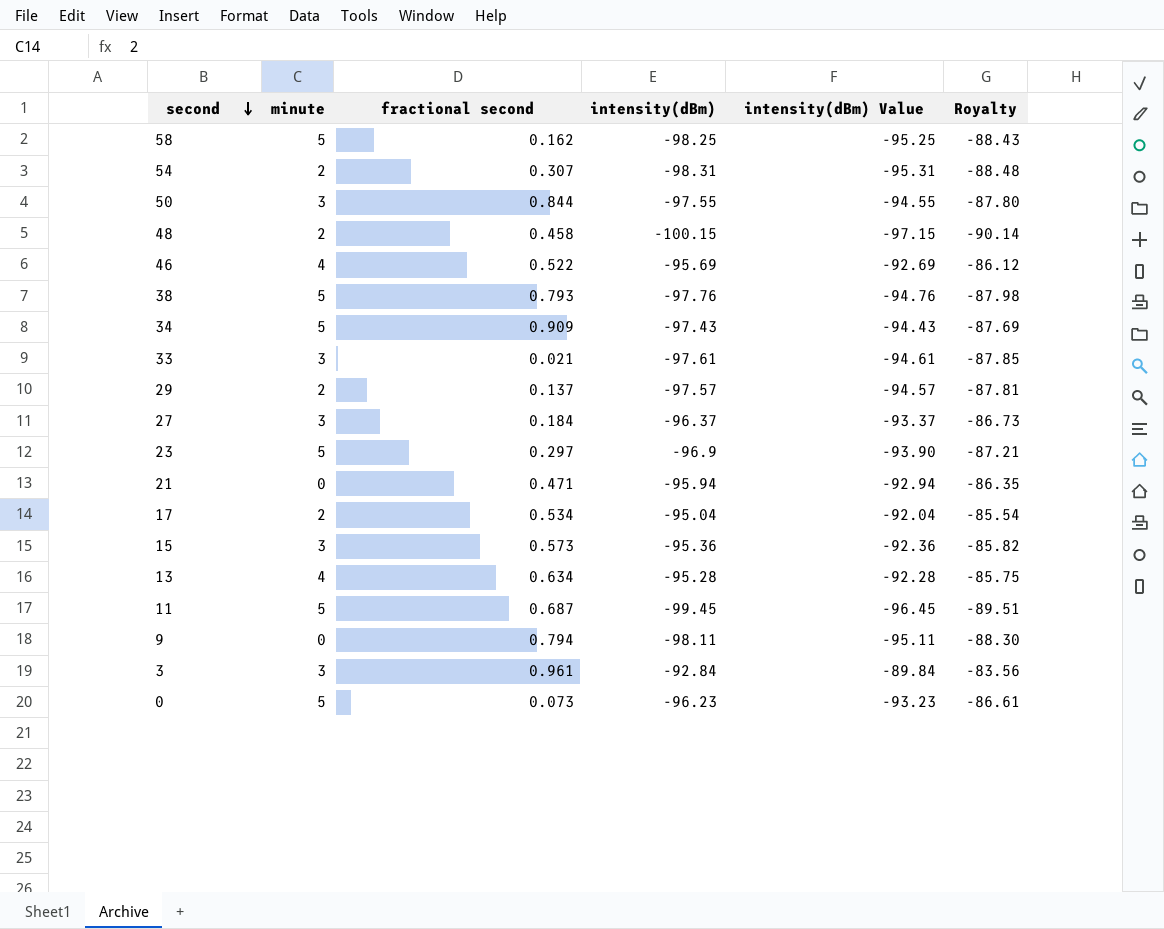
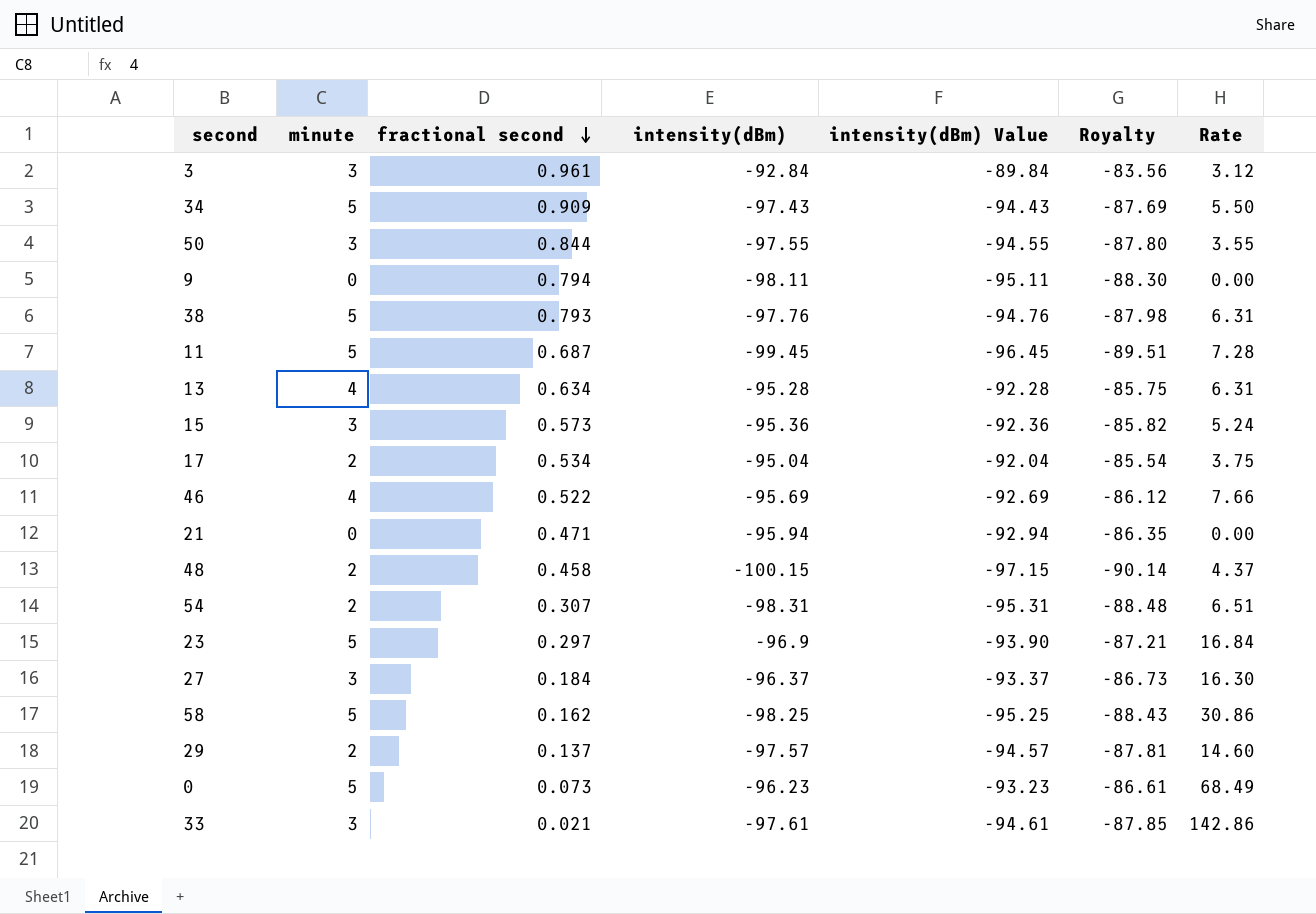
row order: second descending -> fractional second descending
column Rate | formula: none -> [minute] / [fractional second]

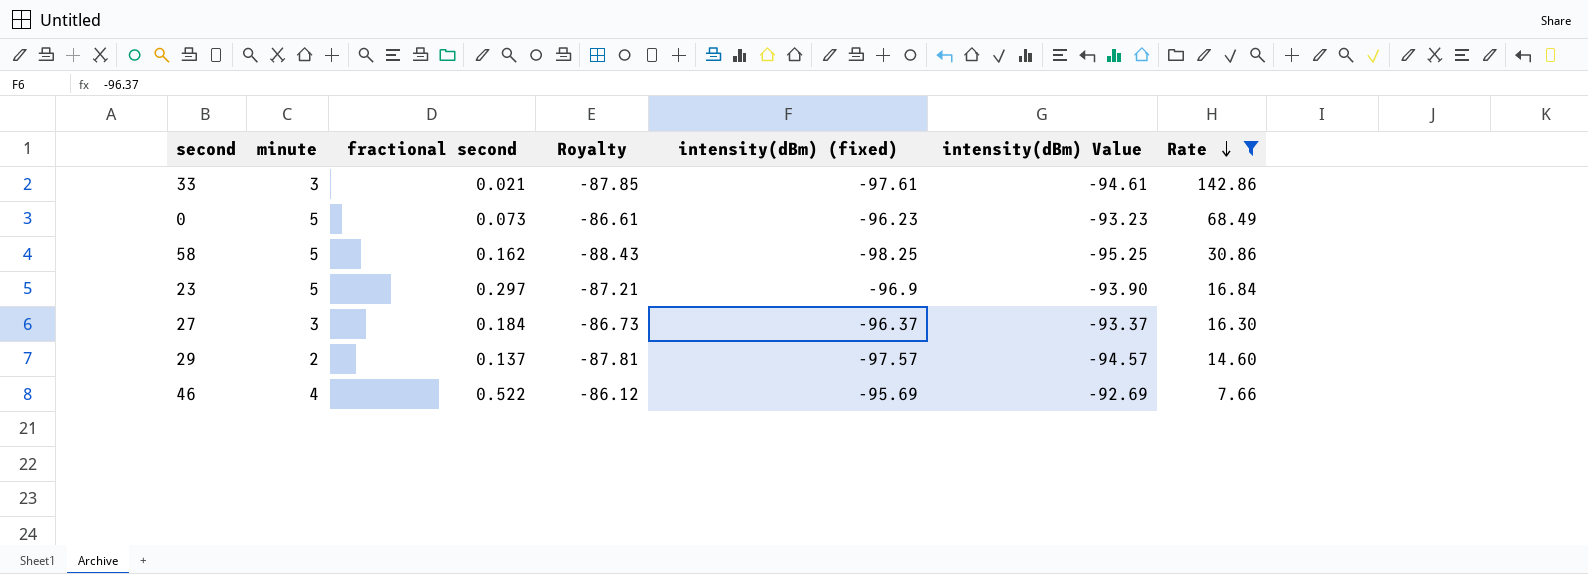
filter: none -> Rate >= 7.66
row order: fractional second descending -> Rate descending
column Royalty | position: 6 -> 4
column name: intensity(dBm) -> intensity(dBm) (fixed)

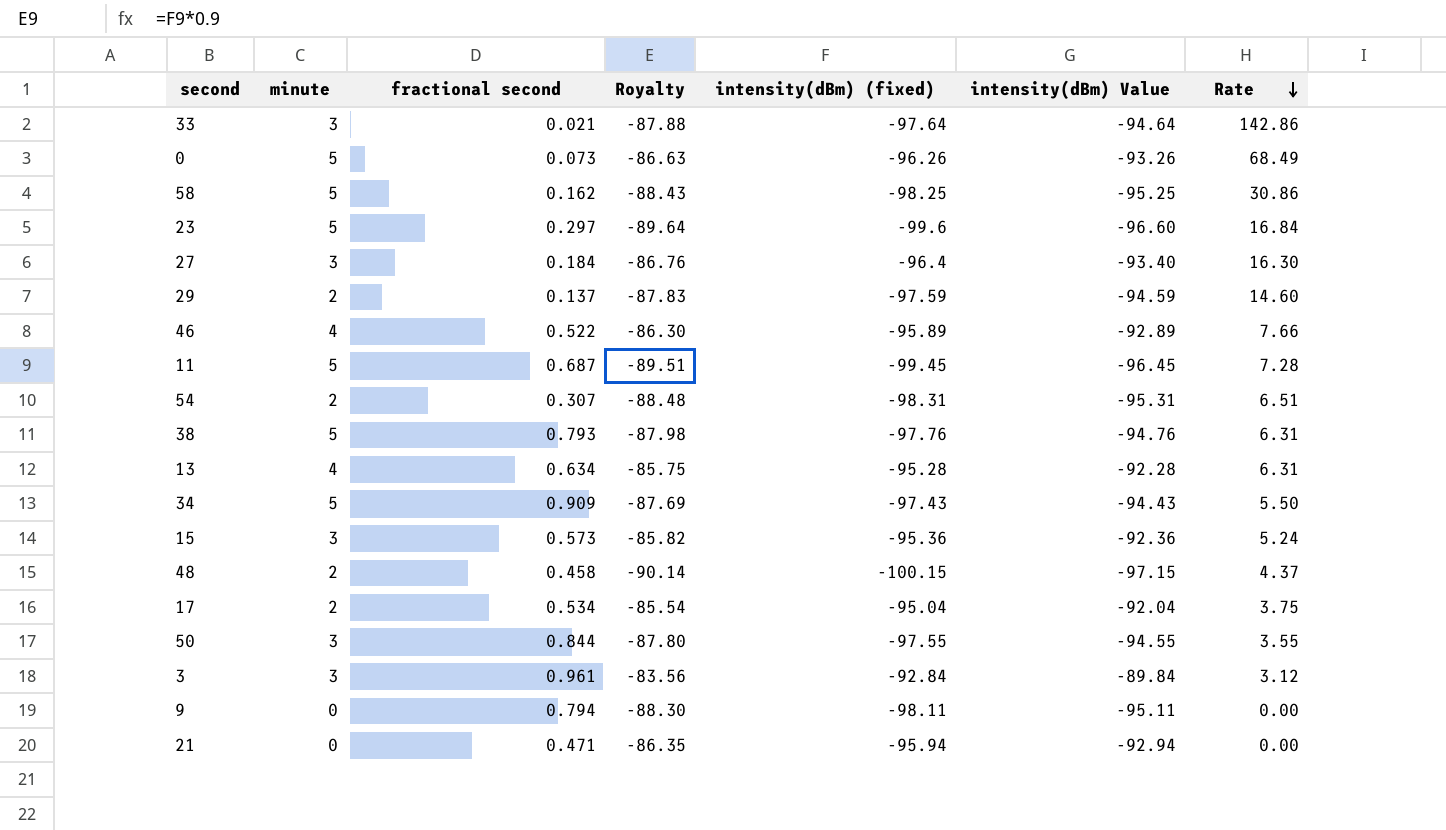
filter: Rate >= 7.66 -> none
33 | Royalty: -87.85 -> -87.88
33 | intensity(dBm) (fixed): -97.61 -> -97.64
33 | intensity(dBm) Value: -94.61 -> -94.64
0 | Royalty: -86.61 -> -86.63
0 | intensity(dBm) (fixed): -96.23 -> -96.26
0 | intensity(dBm) Value: -93.23 -> -93.26
23 | Royalty: -87.21 -> -89.64
23 | intensity(dBm) (fixed): -96.9 -> -99.6
23 | intensity(dBm) Value: -93.90 -> -96.60
27 | Royalty: -86.73 -> -86.76
27 | intensity(dBm) (fixed): -96.37 -> -96.4
27 | intensity(dBm) Value: -93.37 -> -93.40
29 | Royalty: -87.81 -> -87.83
29 | intensity(dBm) (fixed): -97.57 -> -97.59
29 | intensity(dBm) Value: -94.57 -> -94.59
46 | Royalty: -86.12 -> -86.30
46 | intensity(dBm) (fixed): -95.69 -> -95.89
46 | intensity(dBm) Value: -92.69 -> -92.89

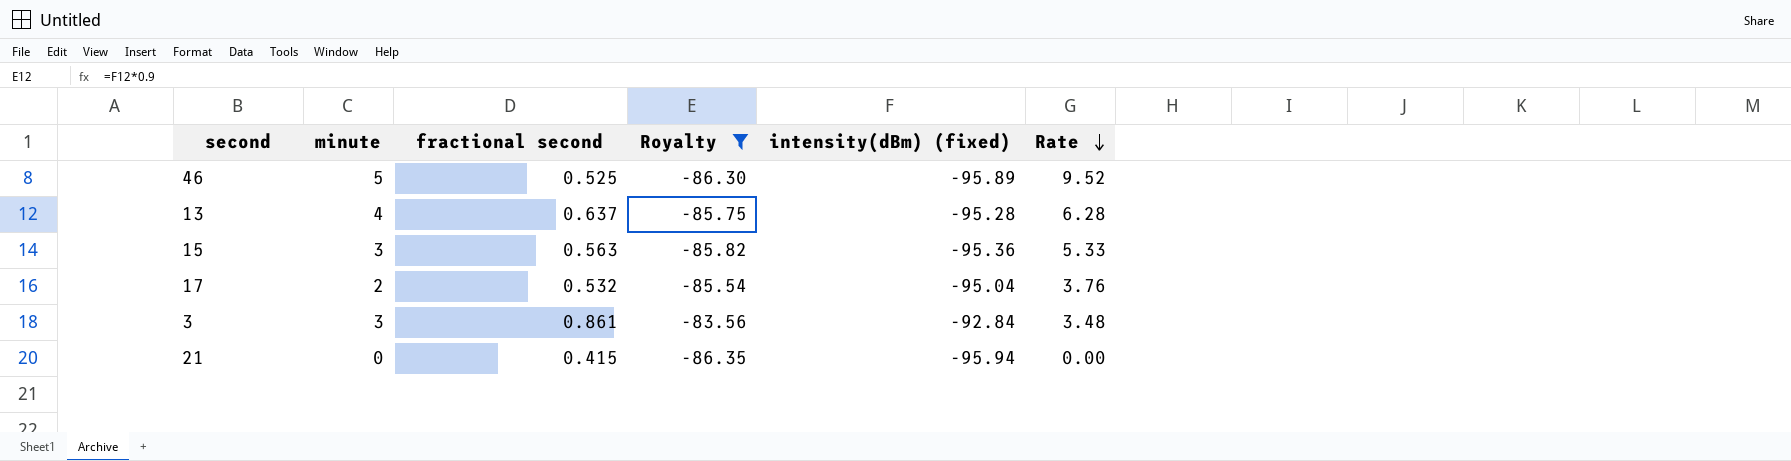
filter: none -> Royalty >= -86.35
column intensity(dBm) Value | formula: [intensity(dBm) (fixed)] + 3 -> none
46 | minute: 4 -> 5
46 | fractional second: 0.522 -> 0.525
46 | Rate: 7.66 -> 9.52
13 | fractional second: 0.634 -> 0.637
13 | Rate: 6.31 -> 6.28
15 | fractional second: 0.573 -> 0.563
15 | Rate: 5.24 -> 5.33
17 | fractional second: 0.534 -> 0.532
17 | Rate: 3.75 -> 3.76
3 | fractional second: 0.961 -> 0.861
3 | Rate: 3.12 -> 3.48
21 | fractional second: 0.471 -> 0.415

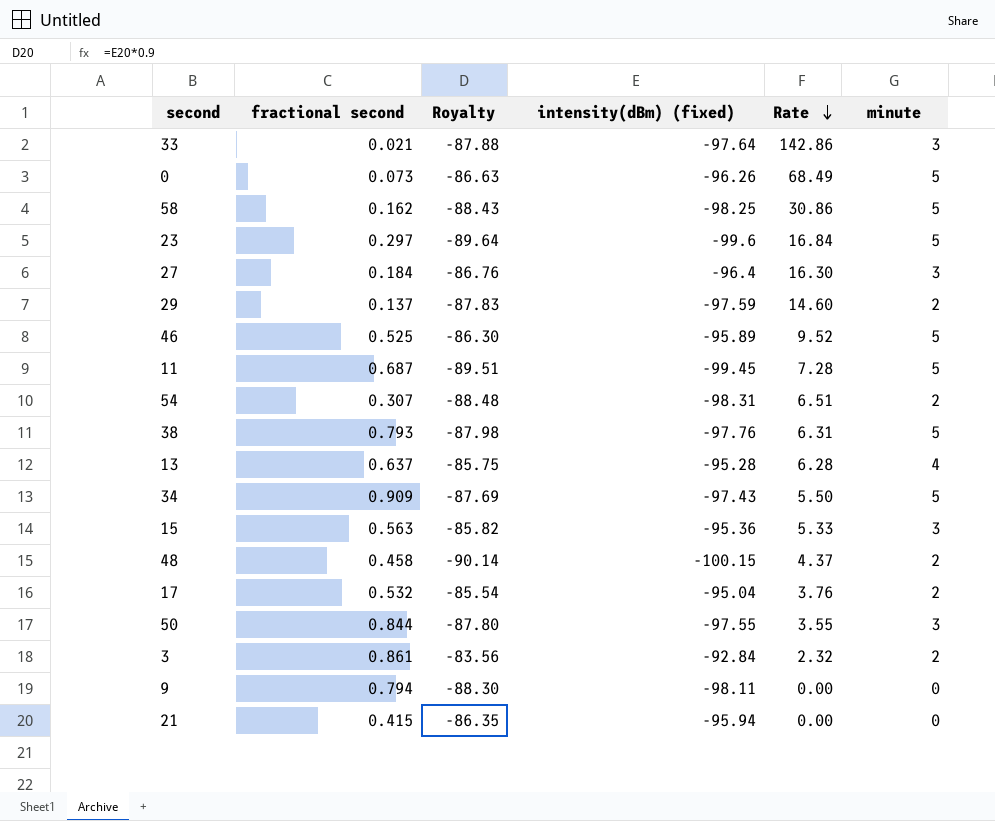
filter: Royalty >= -86.35 -> none
column minute | position: 2 -> 6
3 | Rate: 3.48 -> 2.32
3 | minute: 3 -> 2

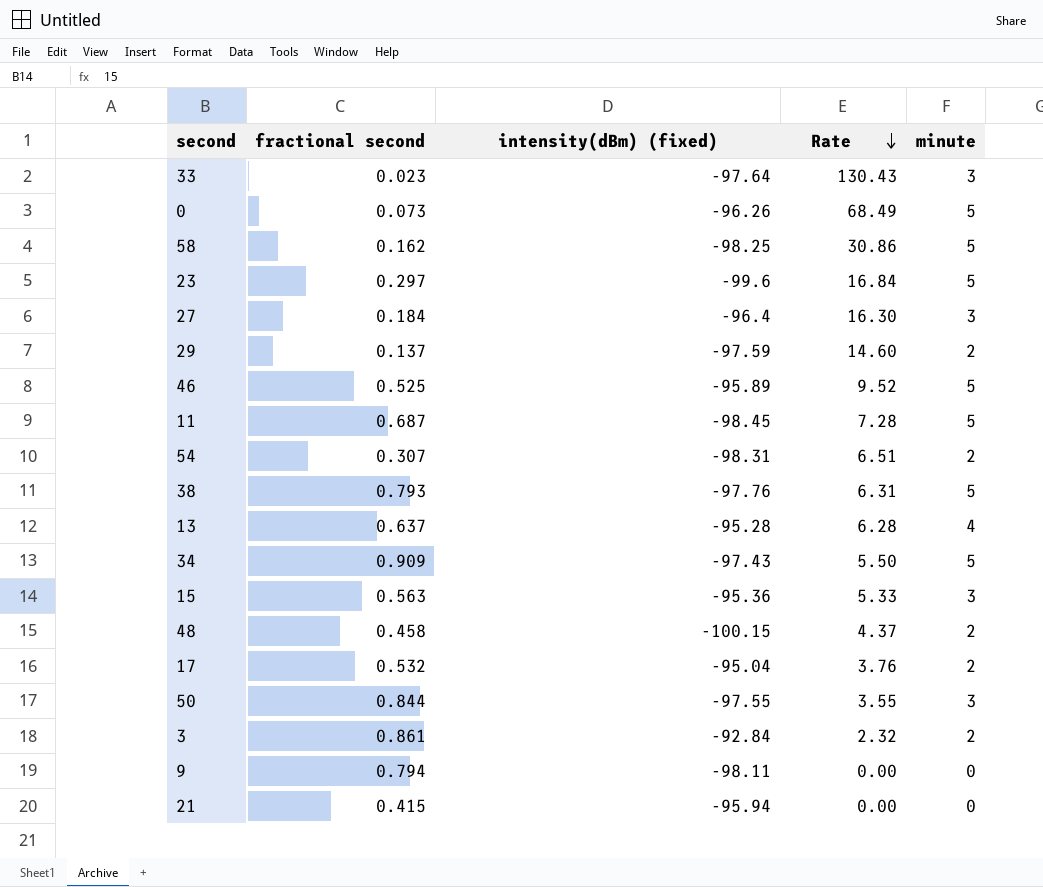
column Royalty | formula: [intensity(dBm) (fixed)] * 0.9 -> none
33 | fractional second: 0.021 -> 0.023
33 | Rate: 142.86 -> 130.43
11 | intensity(dBm) (fixed): -99.45 -> -98.45

